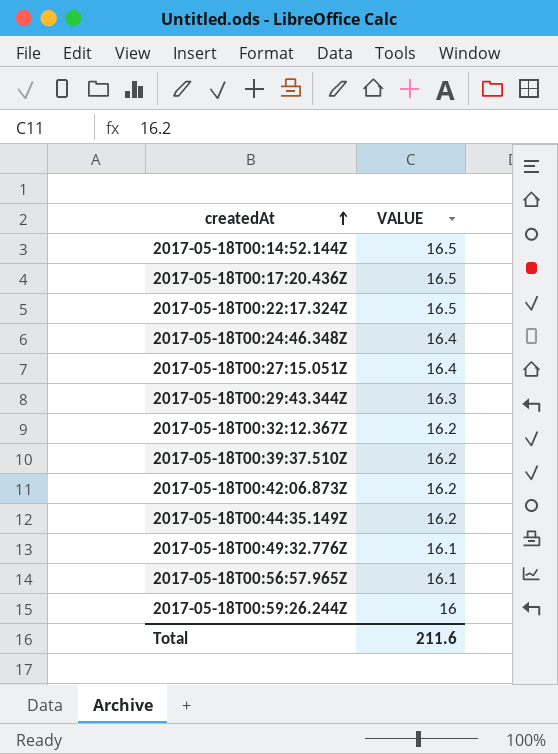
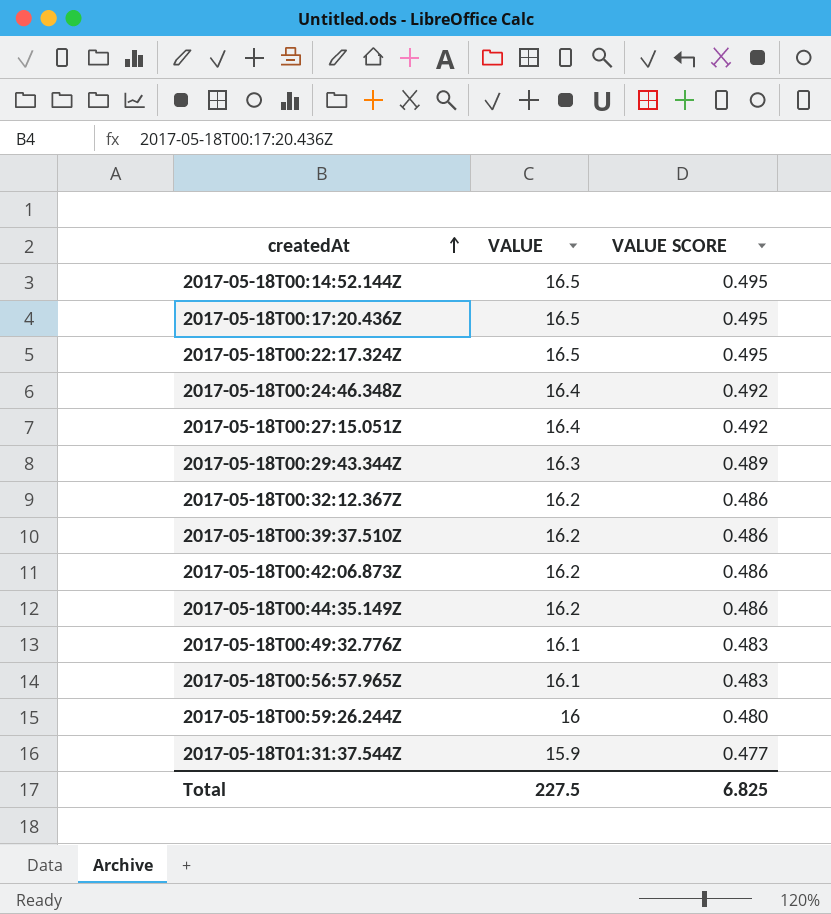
column VALUE SCORE | formula: none -> [VALUE] * 0.03
row 2017-05-18T01:31:37.544Z: none -> 15.9 | 0.477
Total | VALUE: 211.6 -> 227.5

